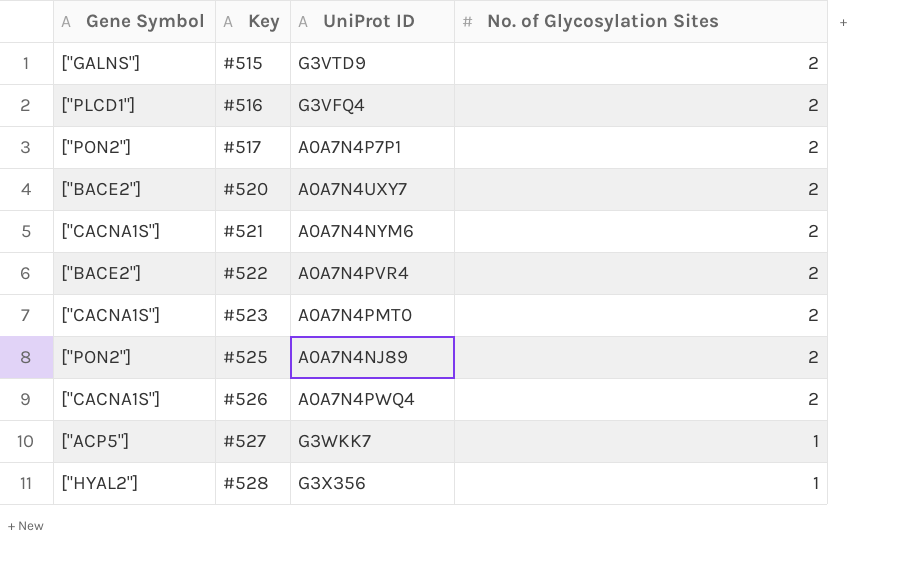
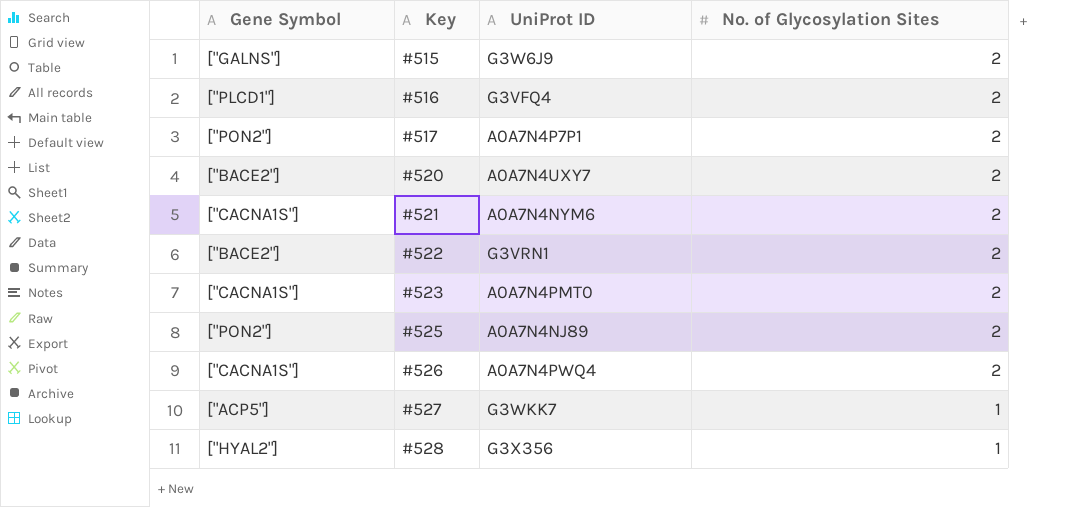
#515 | UniProt ID: G3VTD9 -> G3W6J9
#522 | UniProt ID: A0A7N4PVR4 -> G3VRN1

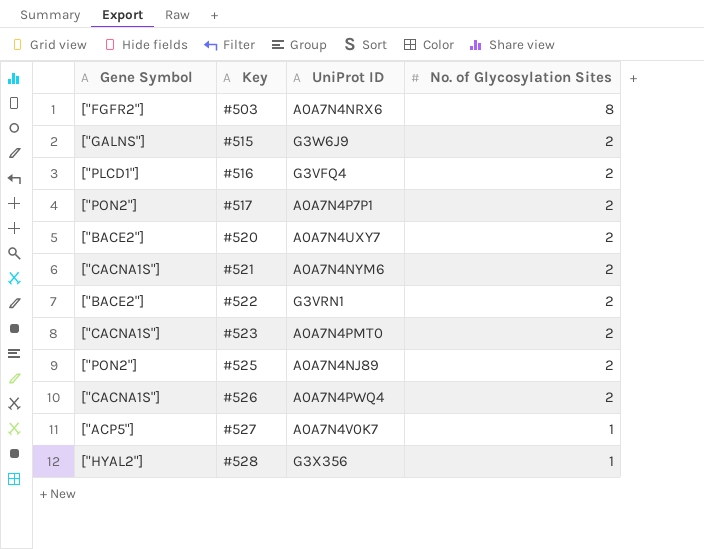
row #503: none -> ["FGFR2"] | A0A7N4NRX6 | 8
#527 | UniProt ID: G3WKK7 -> A0A7N4V0K7

